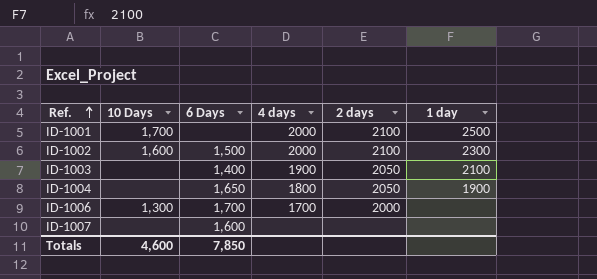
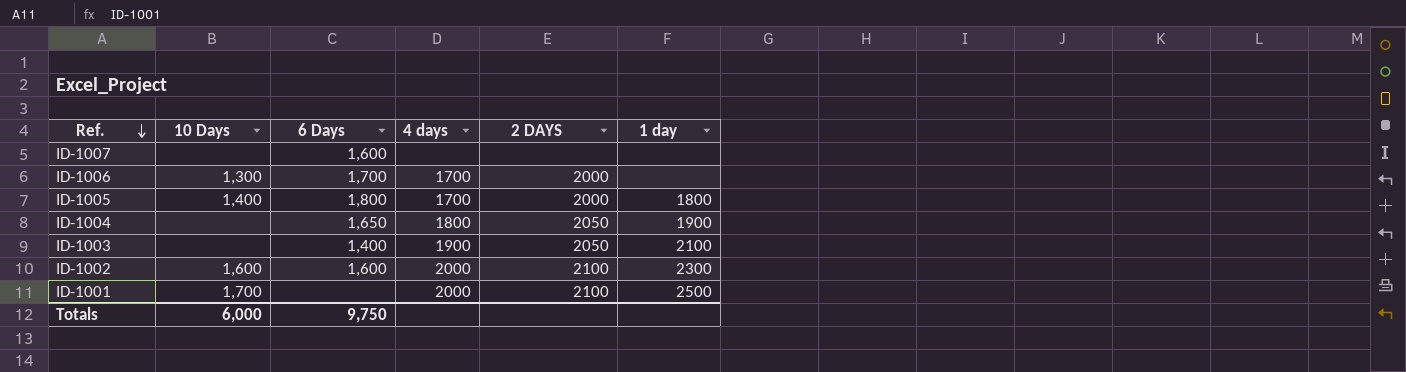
row order: Ref. ascending -> Ref. descending
column name: 2 days -> 2 DAYS
row ID-1005: none -> 1,400 | 1,800 | 1700 | 2000 | 1800
ID-1002 | 6 Days: 1,500 -> 1,600
Totals | 10 Days: 4,600 -> 6,000
Totals | 6 Days: 7,850 -> 9,750

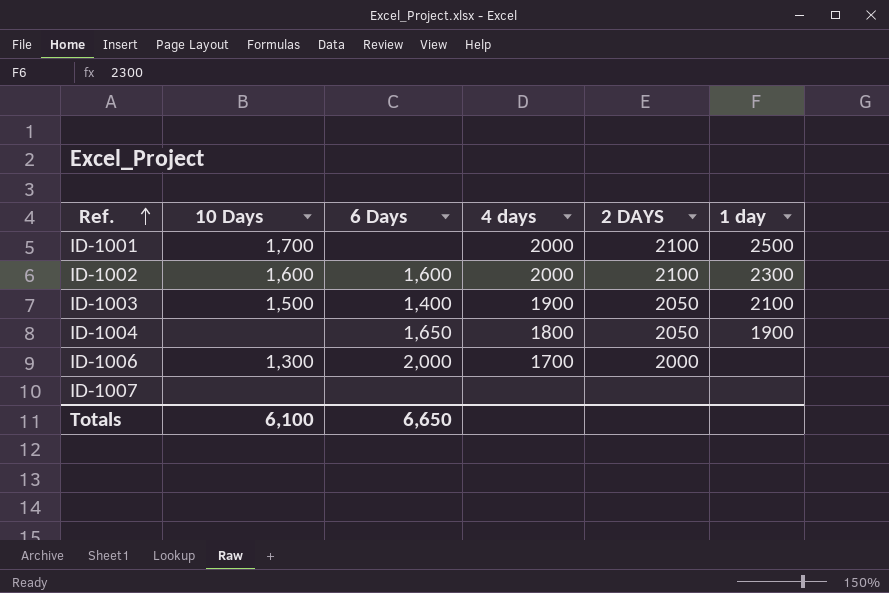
row order: Ref. descending -> Ref. ascending
row ID-1005: 1,400 | 1,800 | 1700 | 2000 | 1800 -> none
ID-1003 | 10 Days: none -> 1,500
ID-1006 | 6 Days: 1,700 -> 2,000
ID-1007 | 6 Days: 1,600 -> none
Totals | 10 Days: 6,000 -> 6,100
Totals | 6 Days: 9,750 -> 6,650

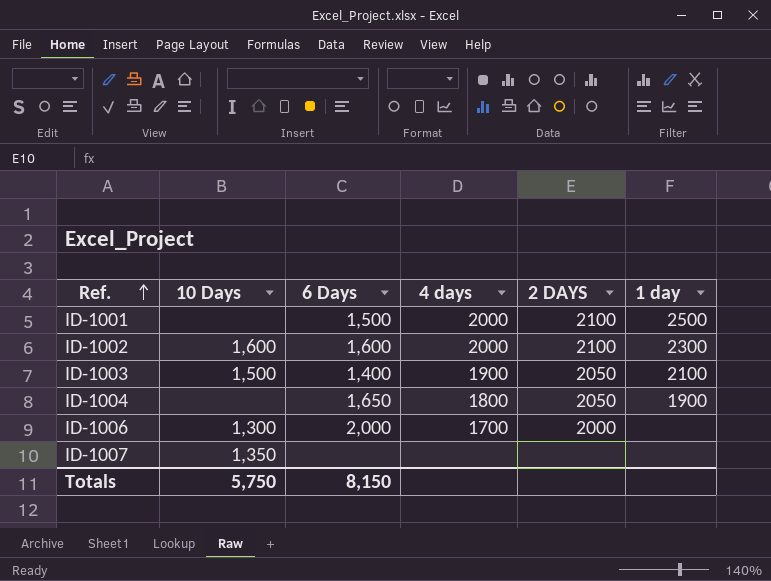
ID-1001 | 10 Days: 1,700 -> none
ID-1001 | 6 Days: none -> 1,500
ID-1007 | 10 Days: none -> 1,350
Totals | 10 Days: 6,100 -> 5,750
Totals | 6 Days: 6,650 -> 8,150

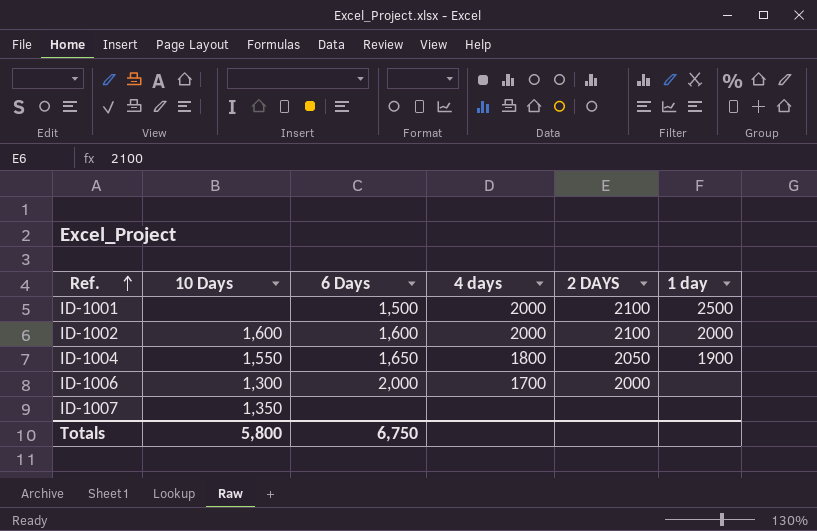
row ID-1003: 1,500 | 1,400 | 1900 | 2050 | 2100 -> none
ID-1002 | 1 day: 2300 -> 2000
ID-1004 | 10 Days: none -> 1,550
Totals | 10 Days: 5,750 -> 5,800
Totals | 6 Days: 8,150 -> 6,750

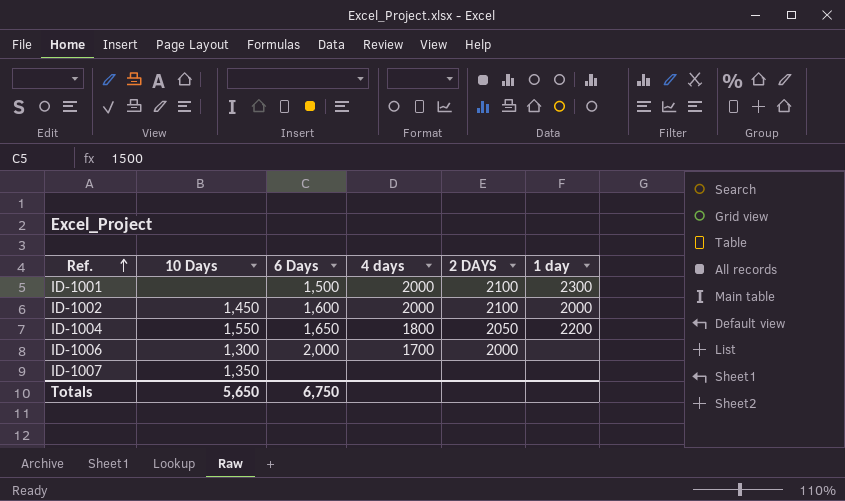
ID-1001 | 1 day: 2500 -> 2300
ID-1002 | 10 Days: 1,600 -> 1,450
ID-1004 | 1 day: 1900 -> 2200
Totals | 10 Days: 5,800 -> 5,650

